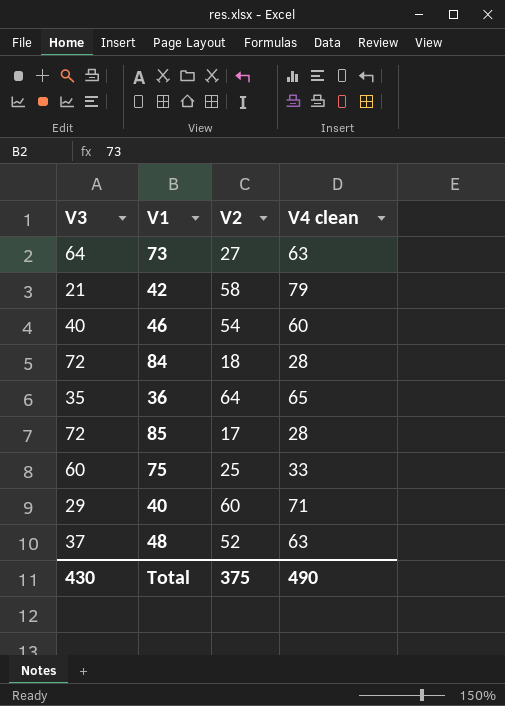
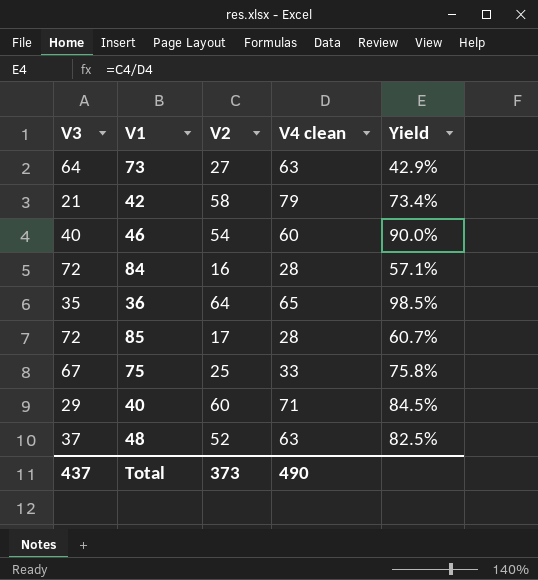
column Yield | formula: none -> [V2] / [V4 clean]
84 | V2: 18 -> 16
75 | V3: 60 -> 67
Total | V3: 430 -> 437
Total | V2: 375 -> 373

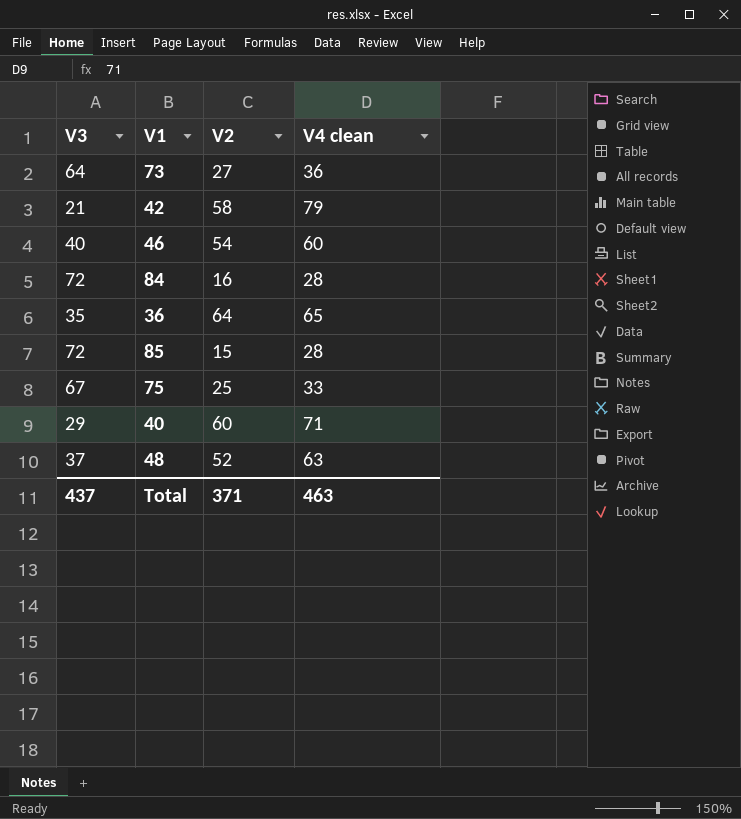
column Yield | formula: [V2] / [V4 clean] -> none
73 | V4 clean: 63 -> 36
85 | V2: 17 -> 15
Total | V2: 373 -> 371
Total | V4 clean: 490 -> 463

